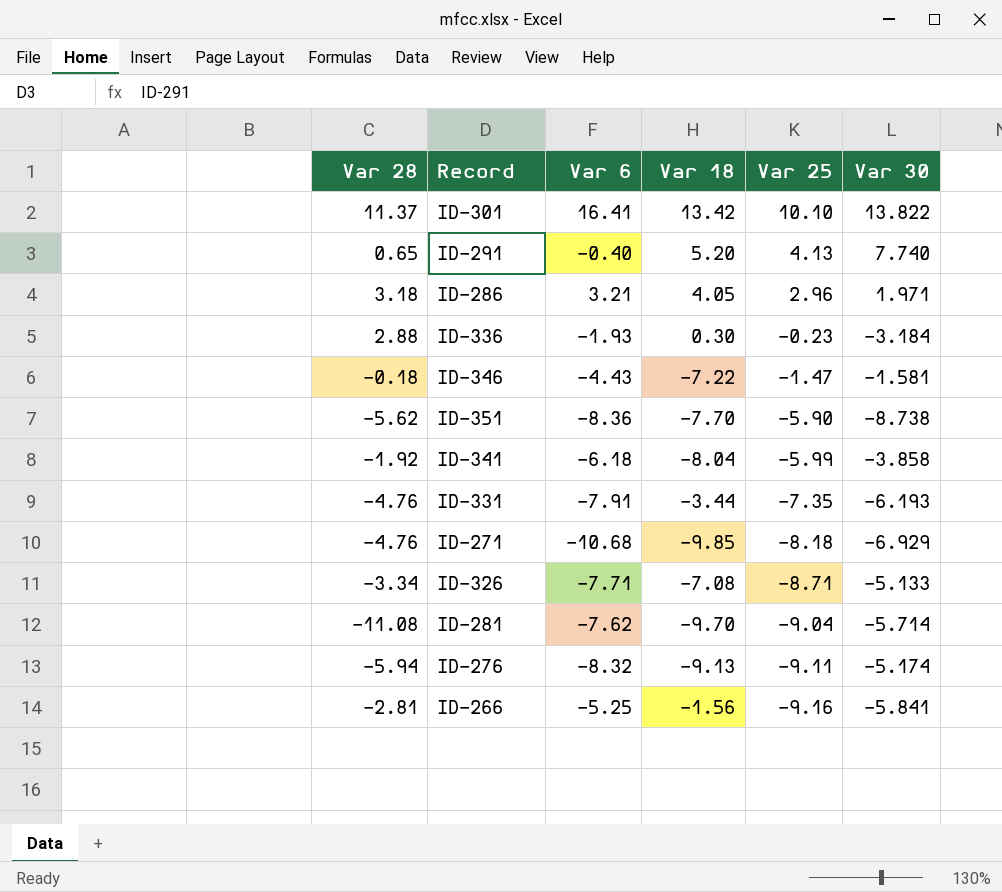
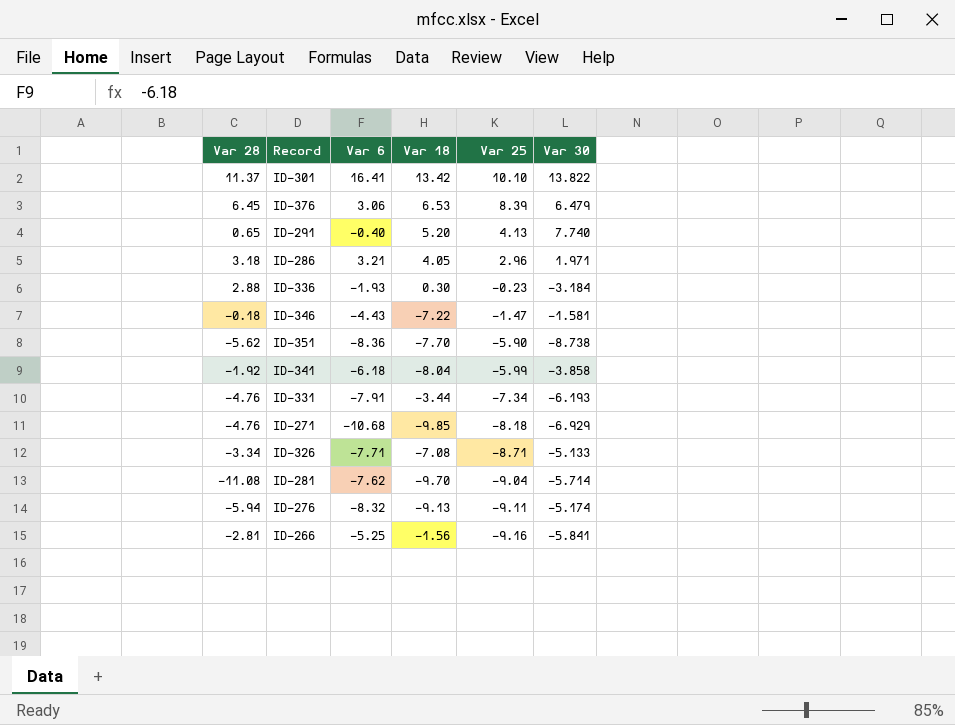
row ID-376: none -> 6.45 | 3.06 | 6.53 | 8.39 | 6.479
ID-331 | Var 25: -7.35 -> -7.34

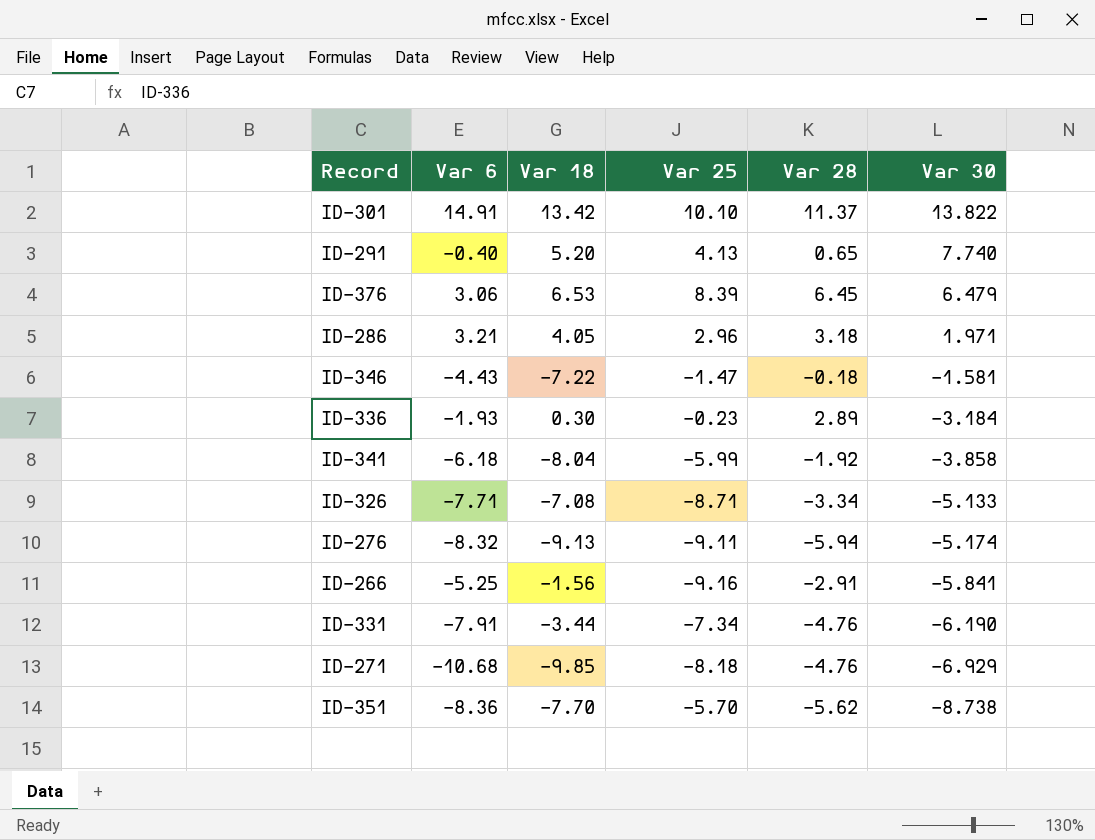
row order: Var 25 descending -> Var 30 descending
column Var 28 | position: 1 -> 5
row ID-281: -11.08 | -7.62 | -9.70 | -9.04 | -5.714 -> none
ID-301 | Var 6: 16.41 -> 14.91
ID-336 | Var 28: 2.88 -> 2.89
ID-266 | Var 28: -2.81 -> -2.91
ID-331 | Var 30: -6.193 -> -6.190
ID-351 | Var 25: -5.90 -> -5.70

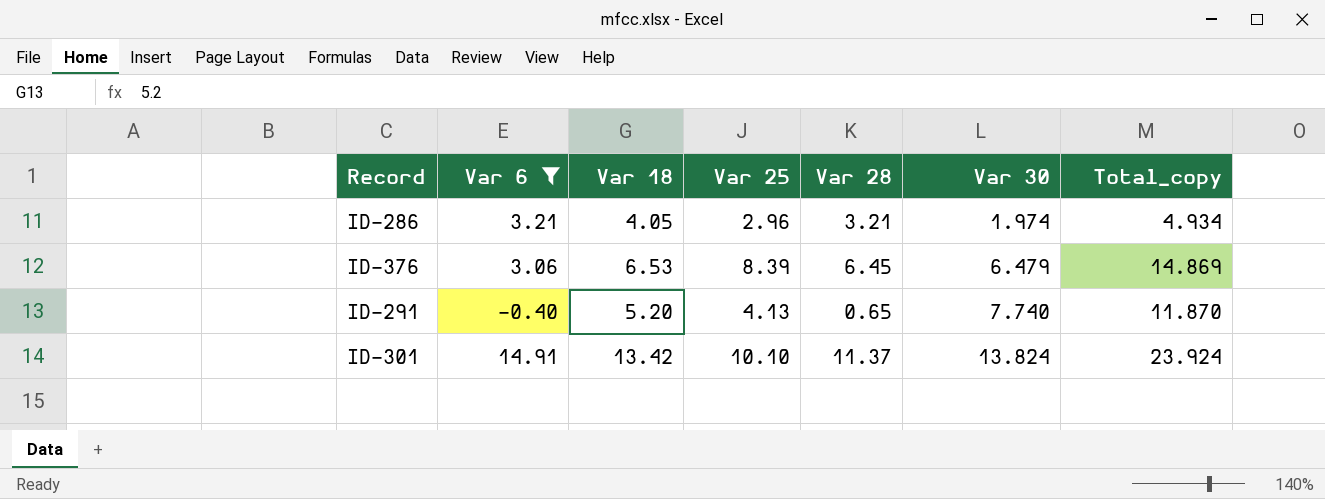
filter: none -> Var 6 >= -0.40
row order: Var 30 descending -> Var 30 ascending
column Total_copy | formula: none -> [Var 25] + [Var 30]
ID-286 | Var 28: 3.18 -> 3.21
ID-286 | Var 30: 1.971 -> 1.974
ID-301 | Var 30: 13.822 -> 13.824

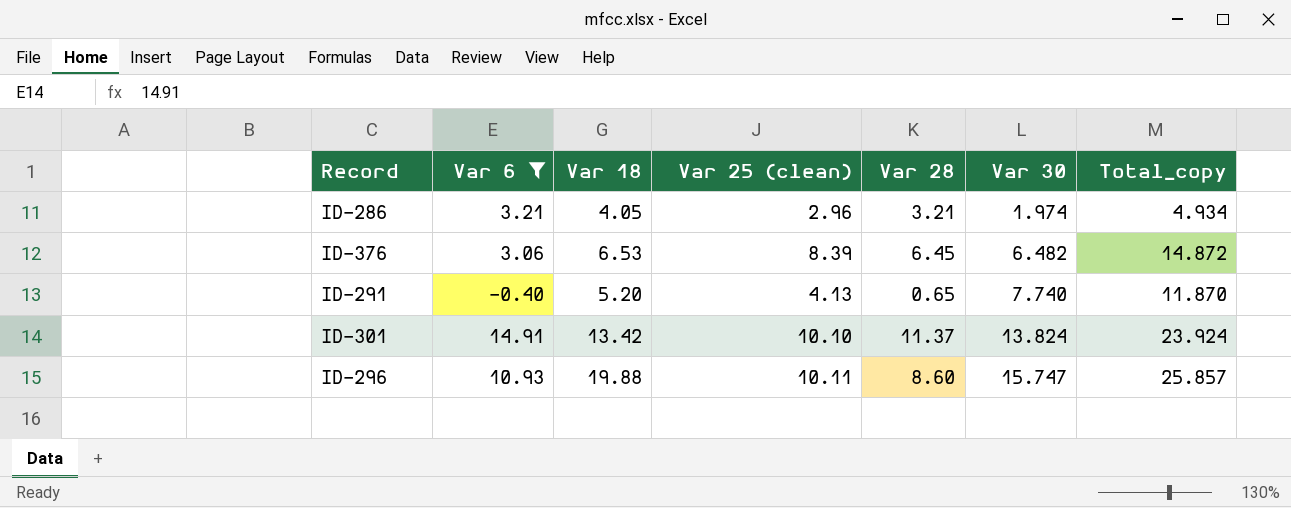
column name: Var 25 -> Var 25 (clean)
ID-376 | Var 30: 6.479 -> 6.482
ID-376 | Total_copy: 14.869 -> 14.872
row ID-296: none -> 10.93 | 19.88 | 10.11 | 8.60 | 15.747 | 25.857

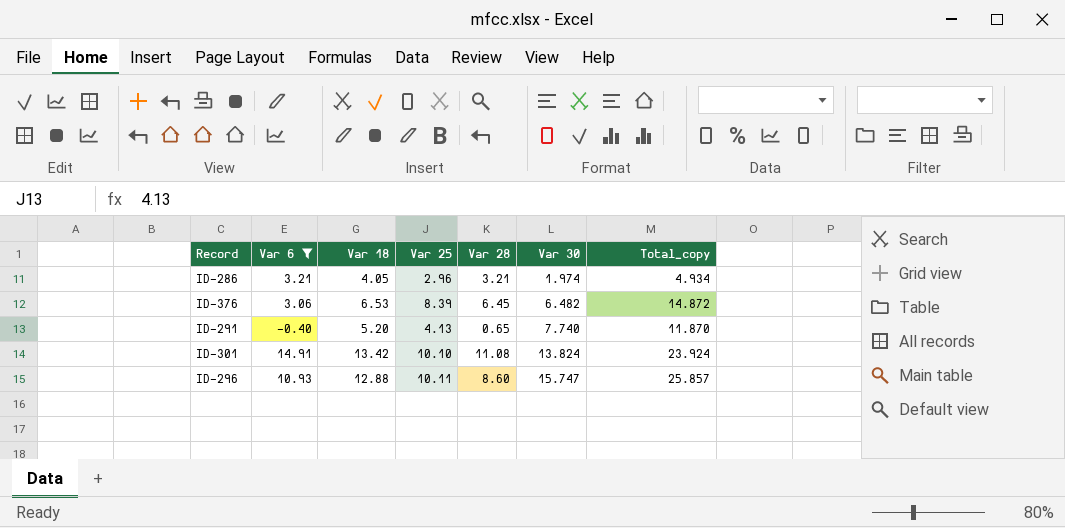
column name: Var 25 (clean) -> Var 25
ID-301 | Var 28: 11.37 -> 11.08
ID-296 | Var 18: 19.88 -> 12.88

